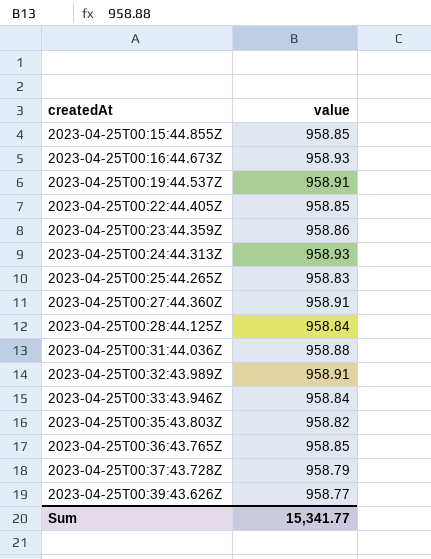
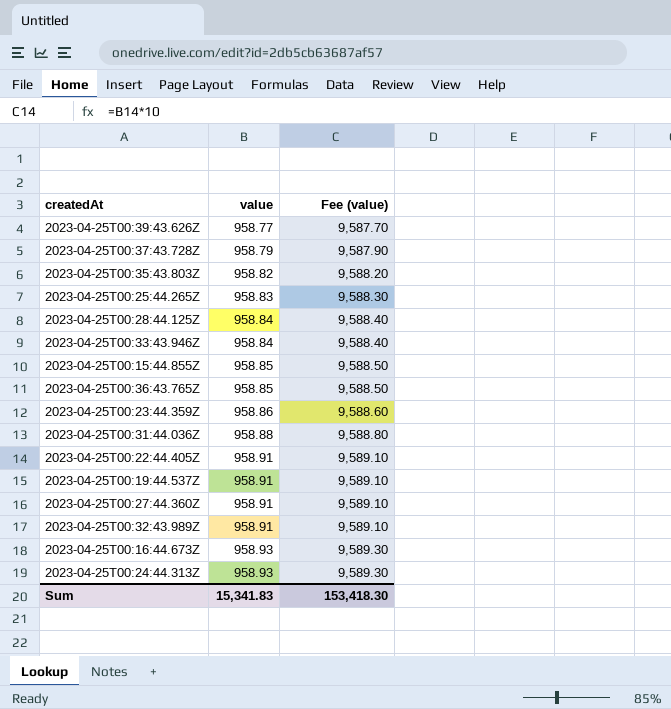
row order: createdAt ascending -> value ascending
column Fee (value) | formula: none -> [value] * 10
2023-04-25T00:22:44.405Z | value: 958.85 -> 958.91
Sum | value: 15,341.77 -> 15,341.83

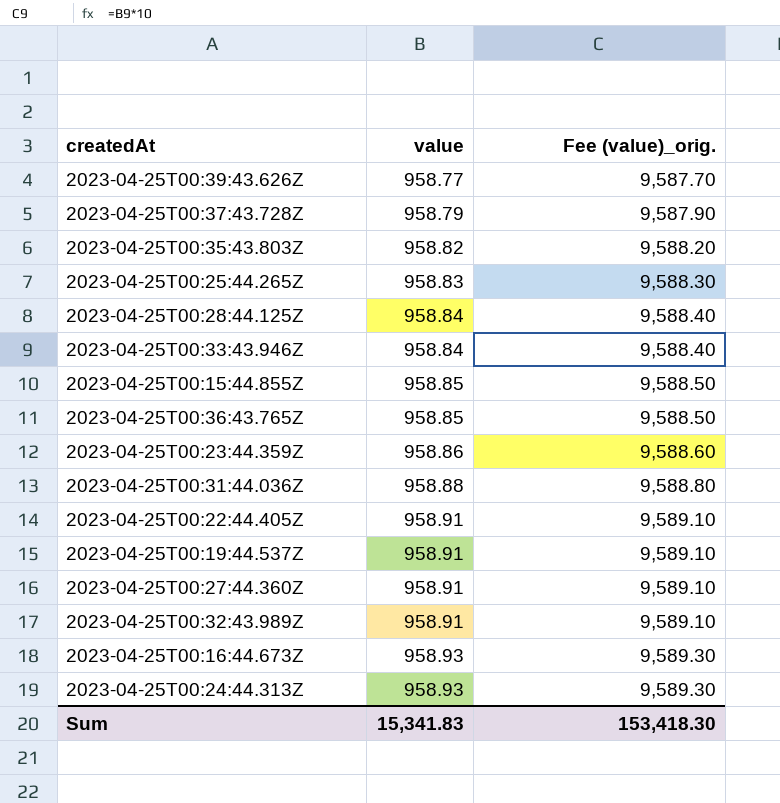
column name: Fee (value) -> Fee (value)_orig.

